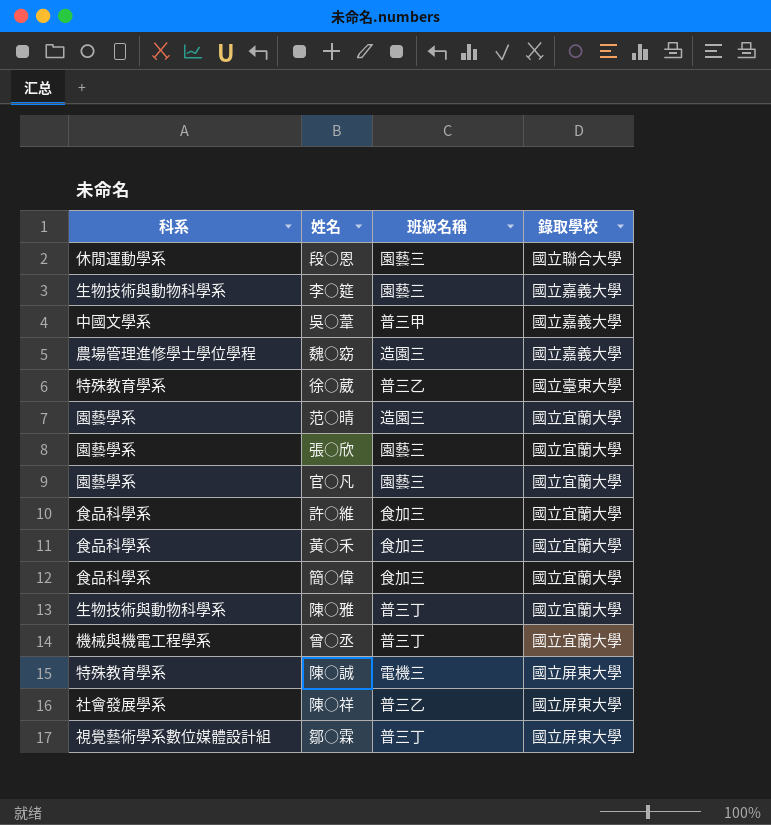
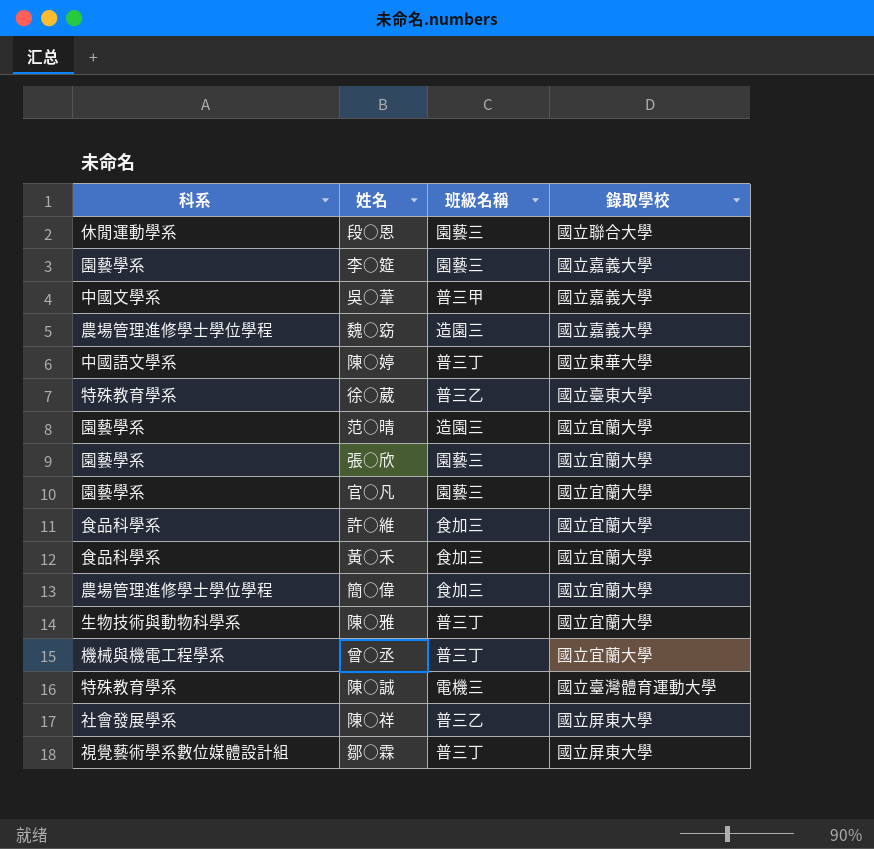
李○筵 | 科系: 生物技術與動物科學系 -> 園藝學系
row 陳○婷: none -> 中國語文學系 | 普三丁 | 國立東華大學
簡○偉 | 科系: 食品科學系 -> 農場管理進修學士學位學程
陳○誠 | 錄取學校: 國立屏東大學 -> 國立臺灣體育運動大學

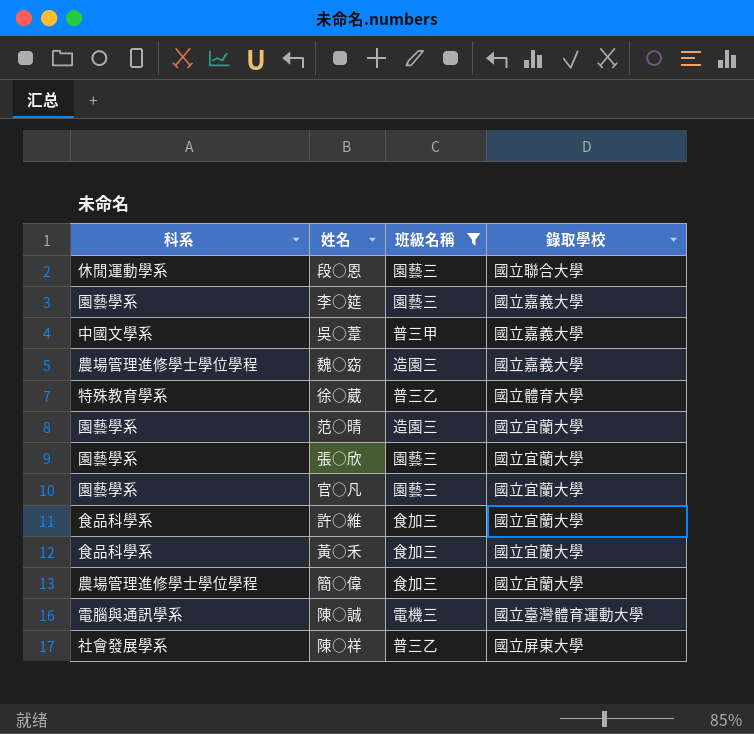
filter: none -> 班級名稱 != 普三丁
徐○葳 | 錄取學校: 國立臺東大學 -> 國立體育大學
陳○誠 | 科系: 特殊教育學系 -> 電腦與通訊學系

